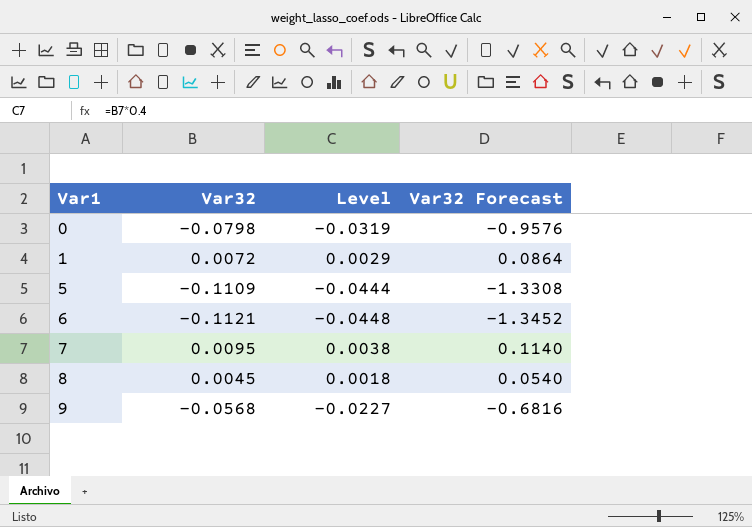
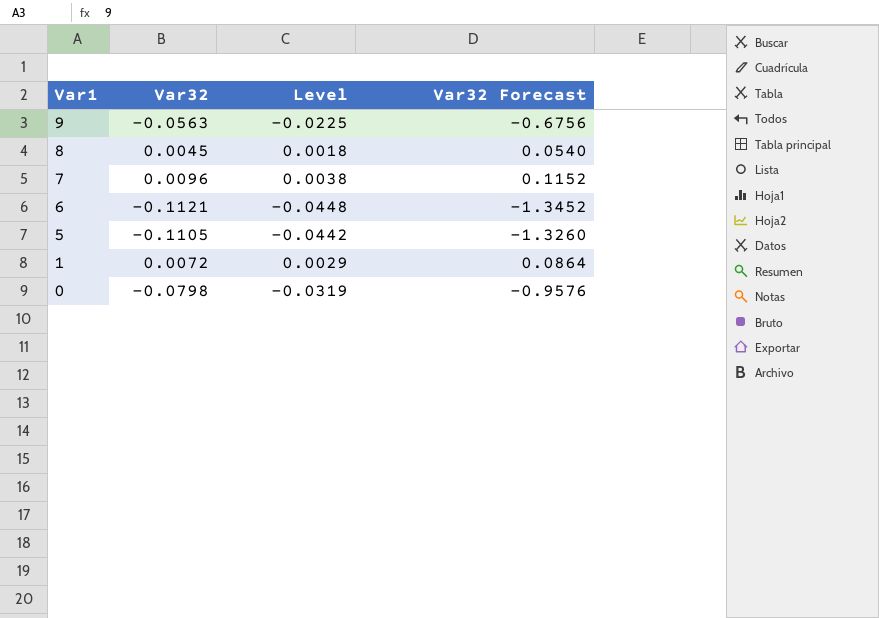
row order: Var1 ascending -> Var1 descending
9 | Var32: -0.0568 -> -0.0563
9 | Level: -0.0227 -> -0.0225
9 | Var32 Forecast: -0.6816 -> -0.6756
7 | Var32: 0.0095 -> 0.0096
7 | Var32 Forecast: 0.1140 -> 0.1152
5 | Var32: -0.1109 -> -0.1105
5 | Level: -0.0444 -> -0.0442
5 | Var32 Forecast: -1.3308 -> -1.3260

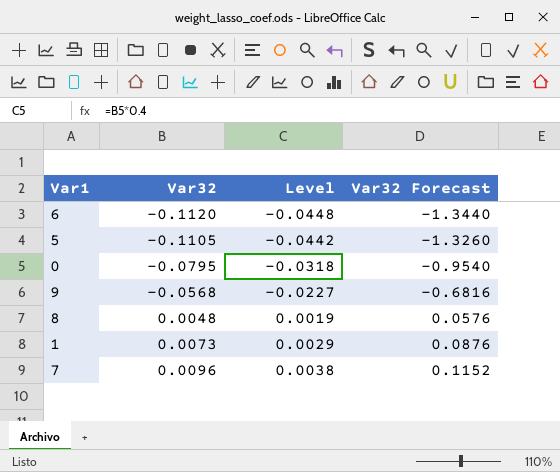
row order: Var1 descending -> Var32 ascending
6 | Var32: -0.1121 -> -0.1120
6 | Var32 Forecast: -1.3452 -> -1.3440
0 | Var32: -0.0798 -> -0.0795
0 | Level: -0.0319 -> -0.0318
0 | Var32 Forecast: -0.9576 -> -0.9540
9 | Var32: -0.0563 -> -0.0568
9 | Level: -0.0225 -> -0.0227
9 | Var32 Forecast: -0.6756 -> -0.6816
8 | Var32: 0.0045 -> 0.0048
8 | Level: 0.0018 -> 0.0019
8 | Var32 Forecast: 0.0540 -> 0.0576
1 | Var32: 0.0072 -> 0.0073
1 | Var32 Forecast: 0.0864 -> 0.0876

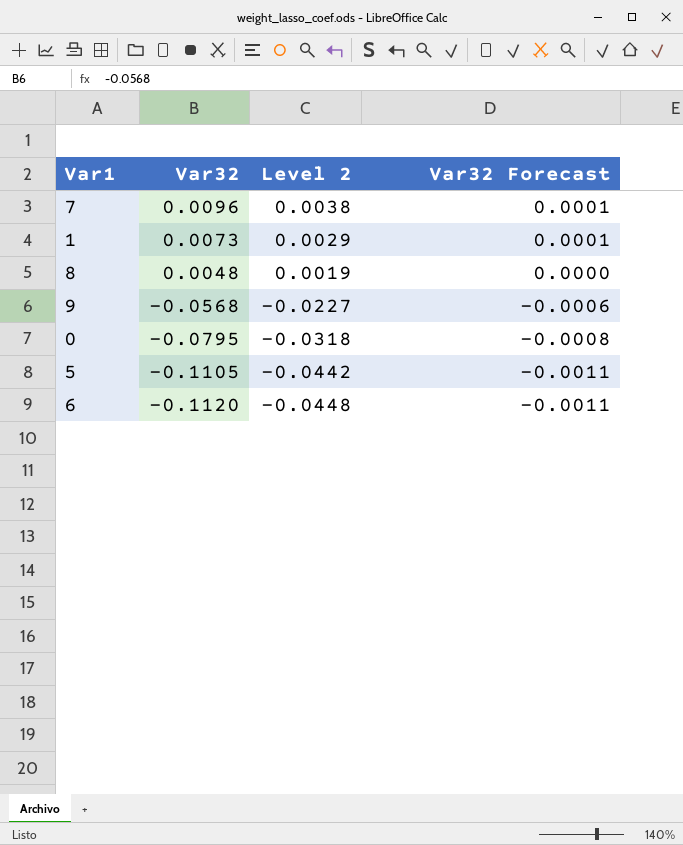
row order: Var32 ascending -> Var32 descending
column name: Level -> Level 2
column Var32 Forecast | formula: [Var32] * 12 -> [Var32] * 0.01

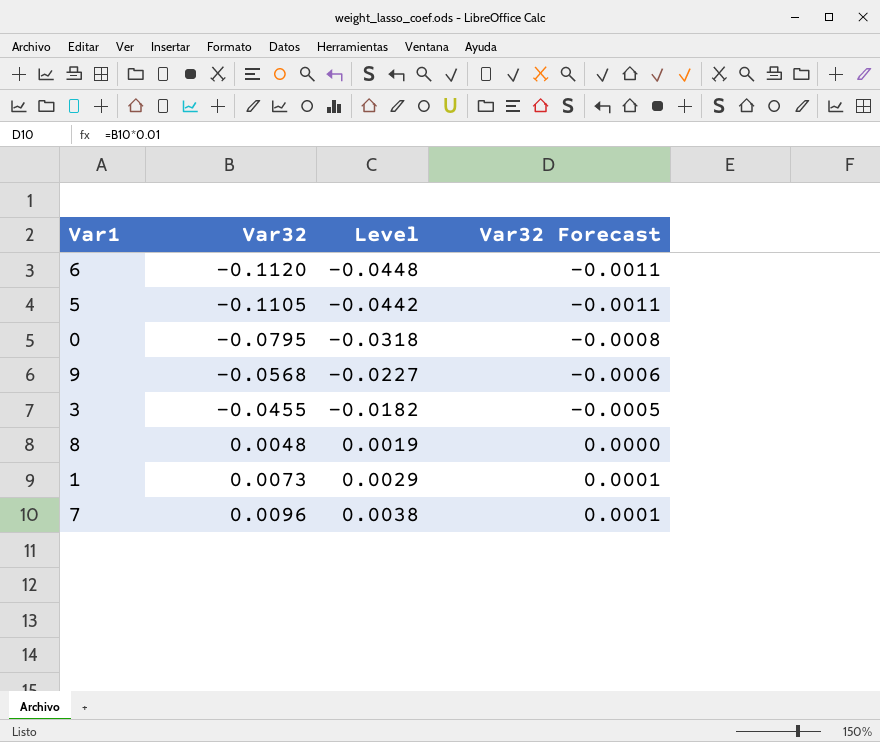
row order: Var32 descending -> Var32 ascending
column name: Level 2 -> Level
row 3: none -> -0.0455 | -0.0182 | -0.0005

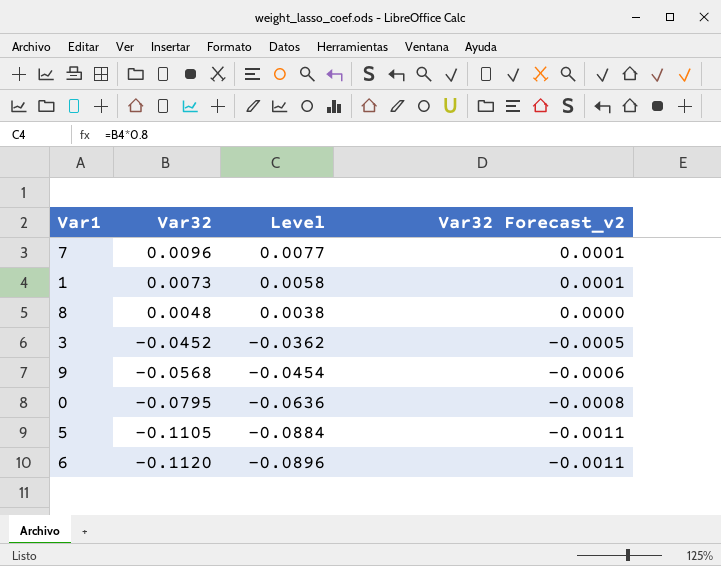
row order: Var32 ascending -> Var32 descending
column Level | formula: [Var32] * 0.4 -> [Var32] * 0.8
column name: Var32 Forecast -> Var32 Forecast_v2
3 | Var32: -0.0455 -> -0.0452

